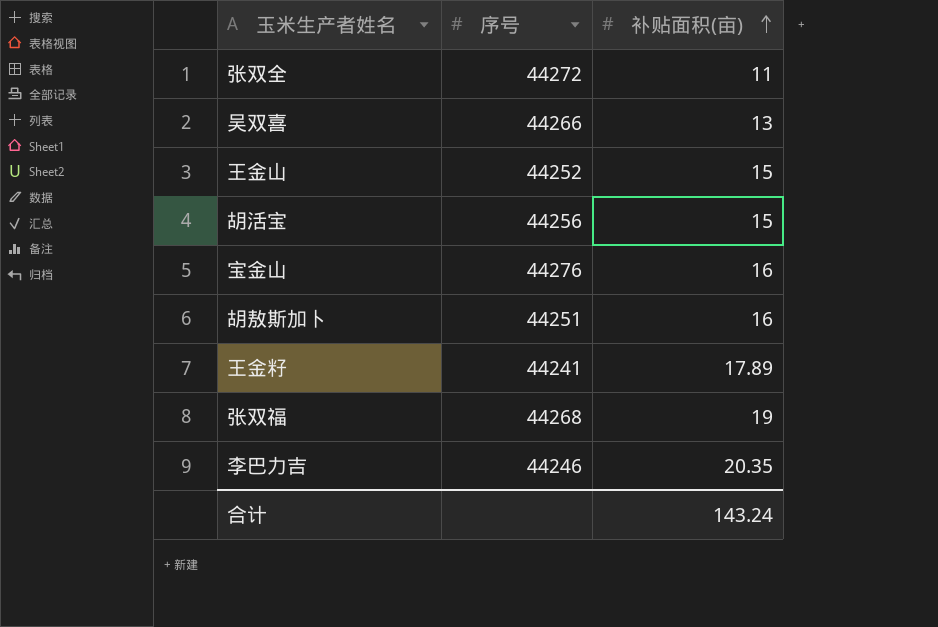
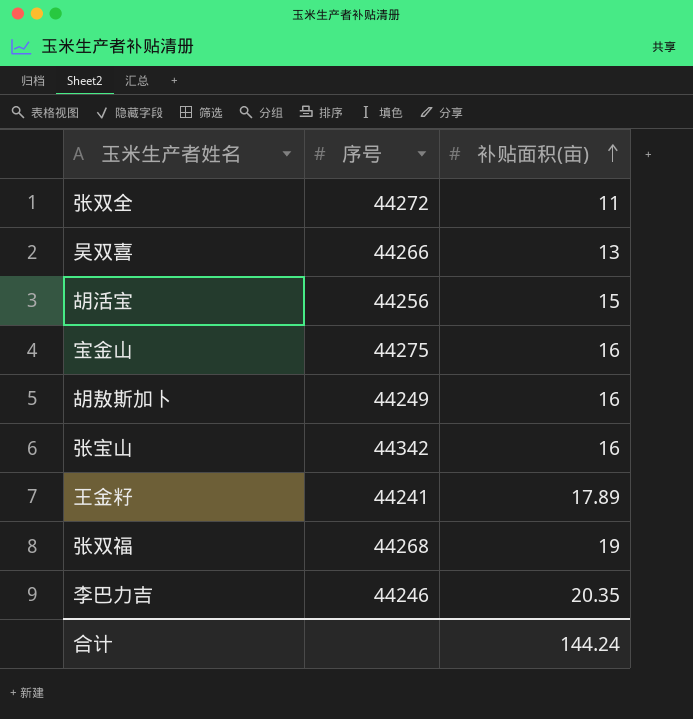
row 王金山: 44252 | 15 -> none
宝金山 | 序号: 44276 -> 44275
胡敖斯加卜 | 序号: 44251 -> 44249
row 张宝山: none -> 44342 | 16
合计 | 补贴面积(亩): 143.24 -> 144.24

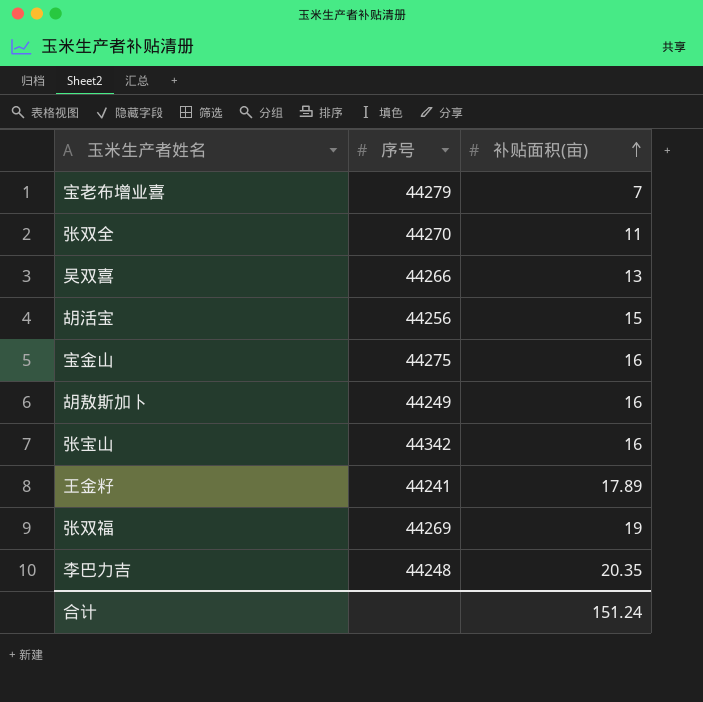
row 宝老布增业喜: none -> 44279 | 7
张双全 | 序号: 44272 -> 44270
张双福 | 序号: 44268 -> 44269
李巴力吉 | 序号: 44246 -> 44248
合计 | 补贴面积(亩): 144.24 -> 151.24

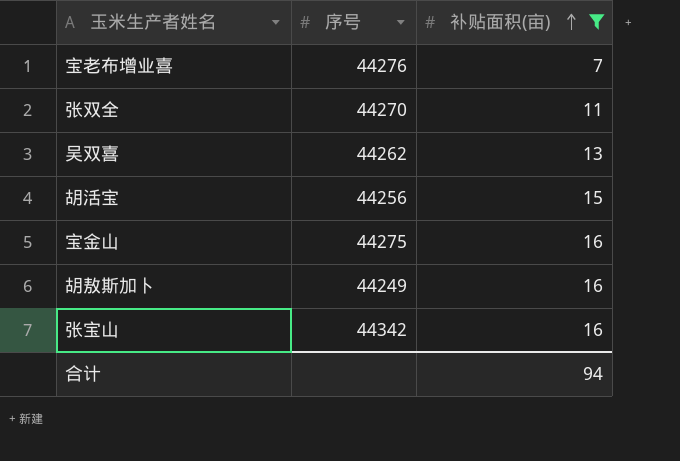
filter: none -> 补贴面积(亩) <= 16
宝老布增业喜 | 序号: 44279 -> 44276
吴双喜 | 序号: 44266 -> 44262
合计 | 补贴面积(亩): 151.24 -> 94

